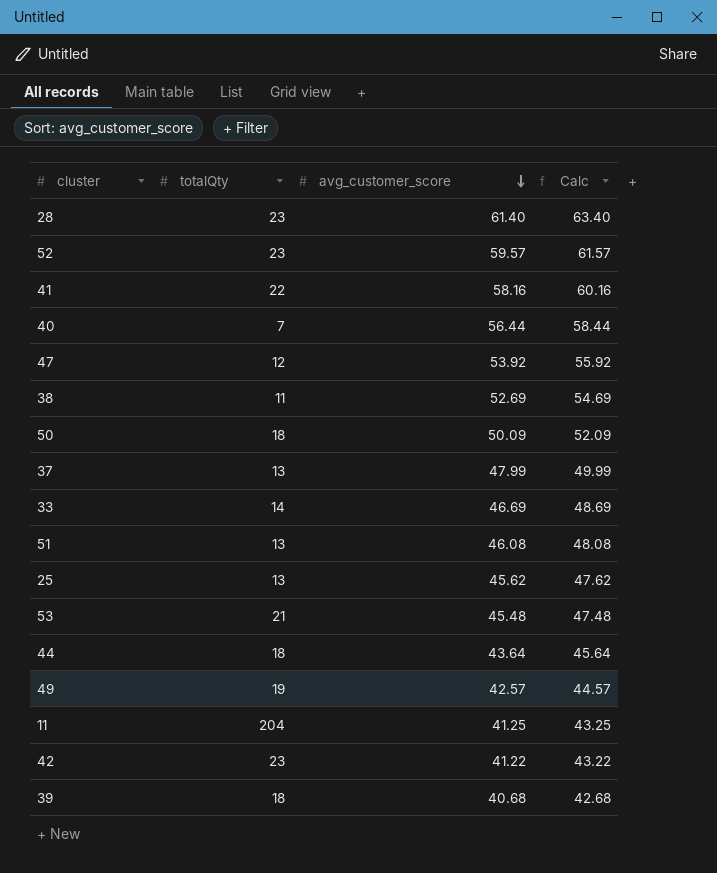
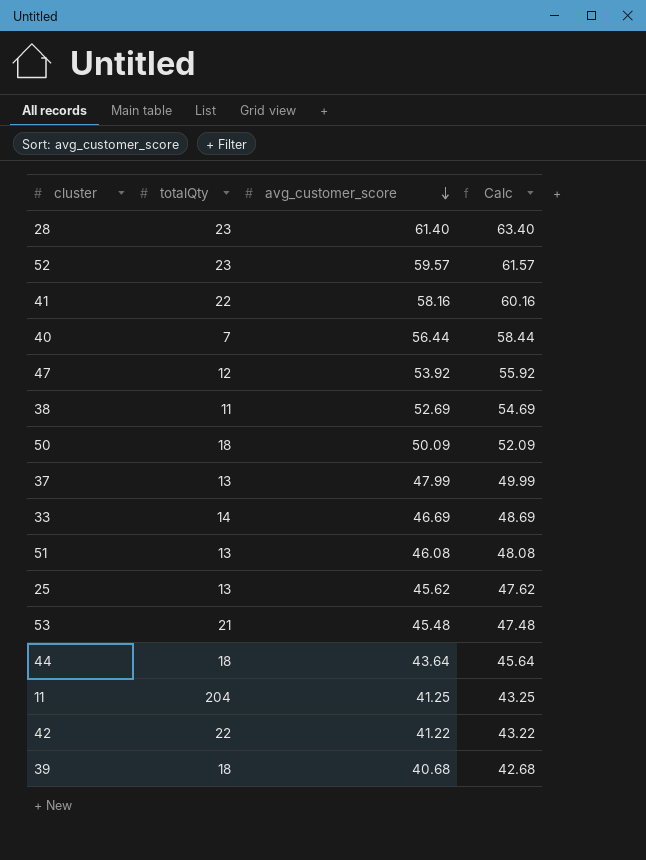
row 49: 19 | 42.57 | 44.57 -> none
42 | totalQty: 23 -> 22

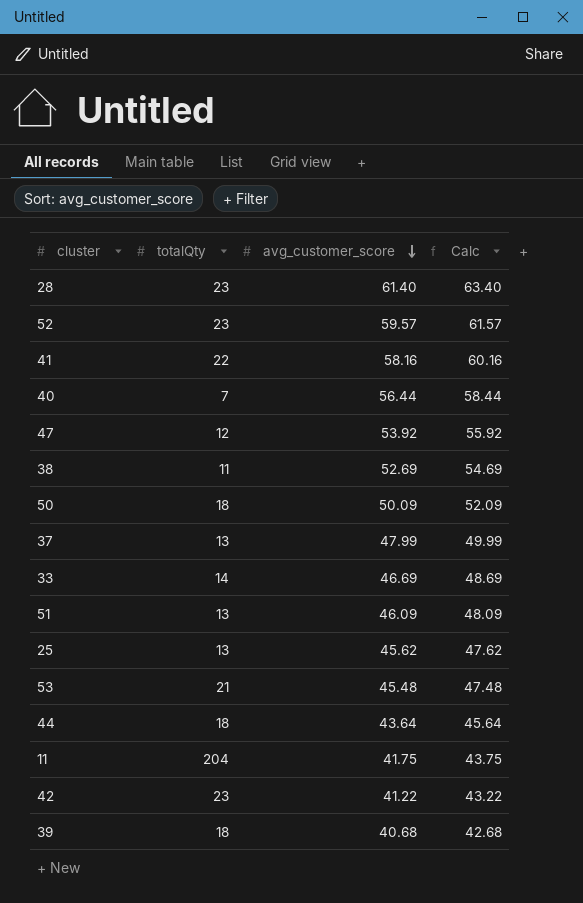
51 | avg_customer_score: 46.08 -> 46.09
51 | Calc: 48.08 -> 48.09
11 | avg_customer_score: 41.25 -> 41.75
11 | Calc: 43.25 -> 43.75
42 | totalQty: 22 -> 23

